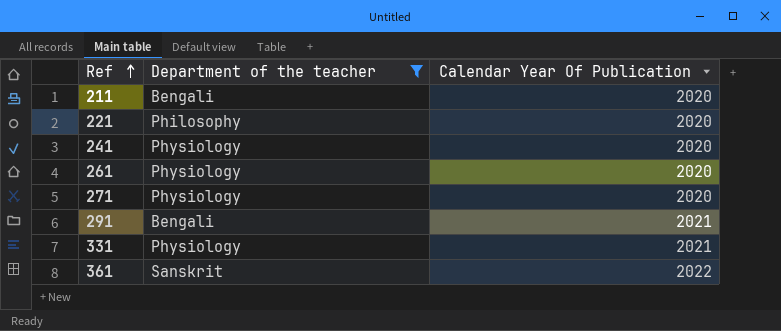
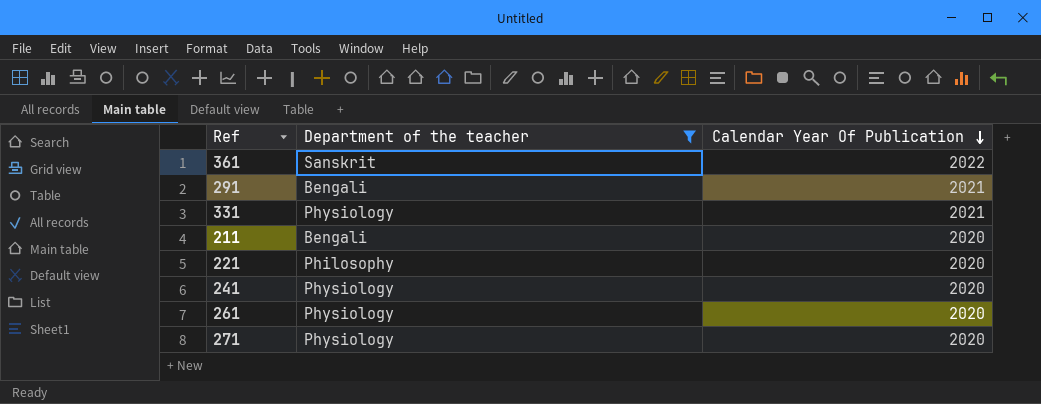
row order: Ref ascending -> Calendar Year Of Publication descending

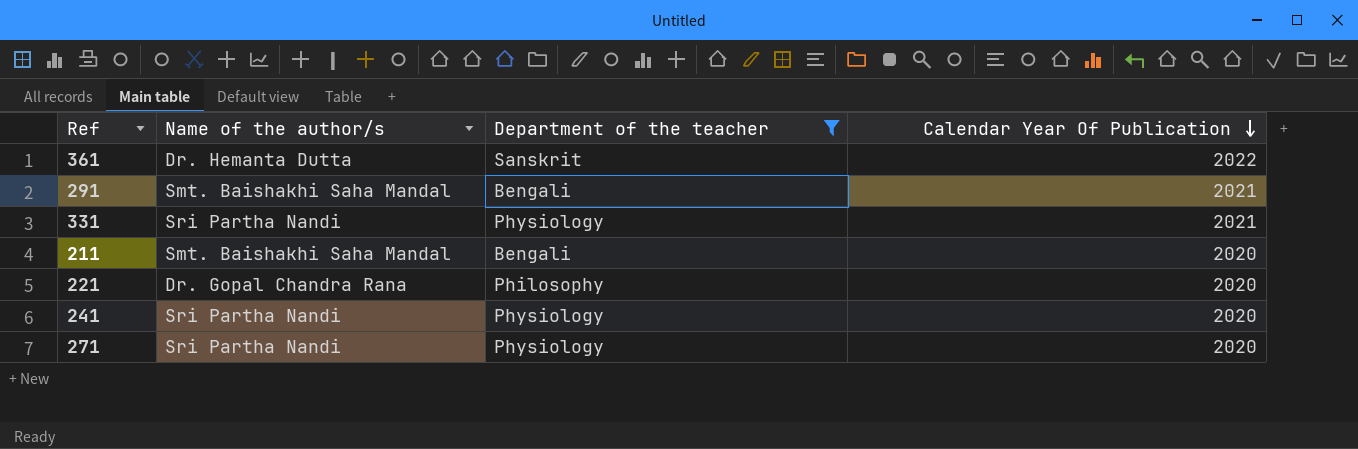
column Name of the author/s | position: none -> 2
row 261: Physiology | 2020 -> none

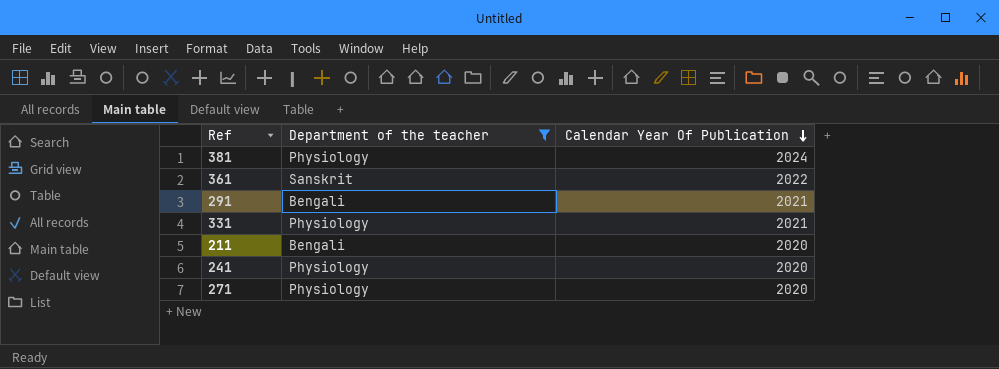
column Name of the author/s | position: 2 -> none
row 221: Dr. Gopal Chandra Rana | Philosophy | 2020 -> none
row 381: none -> Physiology | 2024

